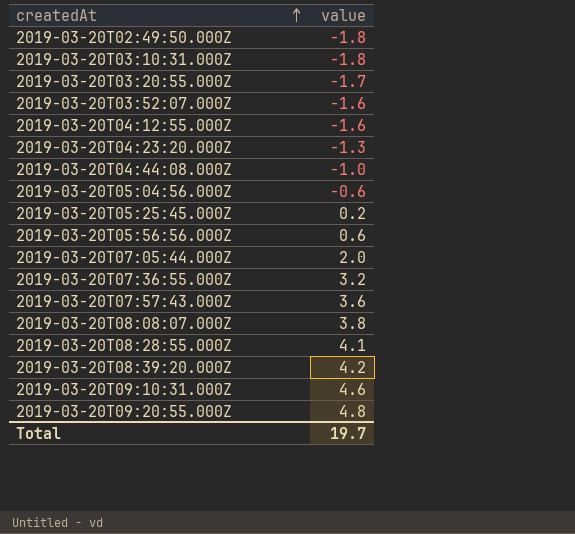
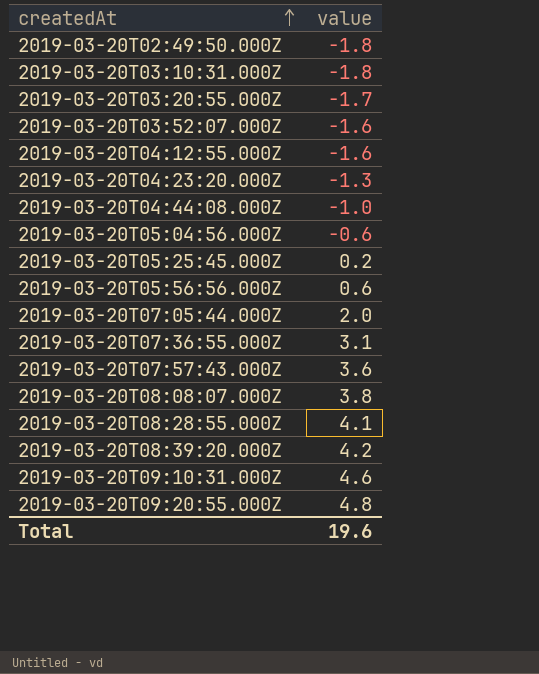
2019-03-20T07:36:55.000Z | value: 3.2 -> 3.1
Total | value: 19.7 -> 19.6

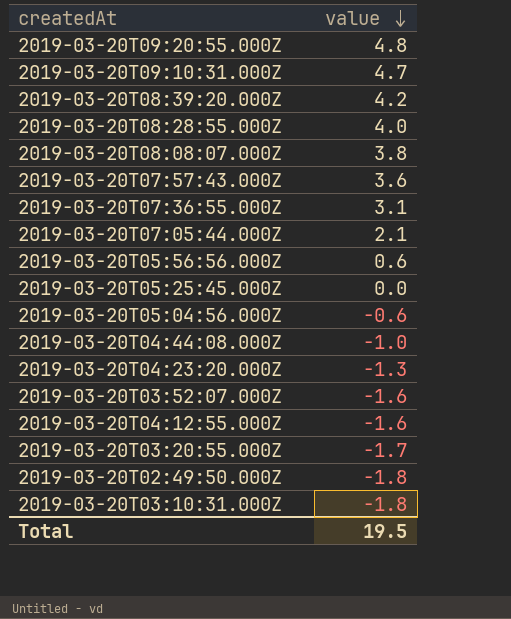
row order: createdAt ascending -> value descending
2019-03-20T09:10:31.000Z | value: 4.6 -> 4.7
2019-03-20T08:28:55.000Z | value: 4.1 -> 4.0
2019-03-20T07:05:44.000Z | value: 2.0 -> 2.1
2019-03-20T05:25:45.000Z | value: 0.2 -> 0.0
Total | value: 19.6 -> 19.5

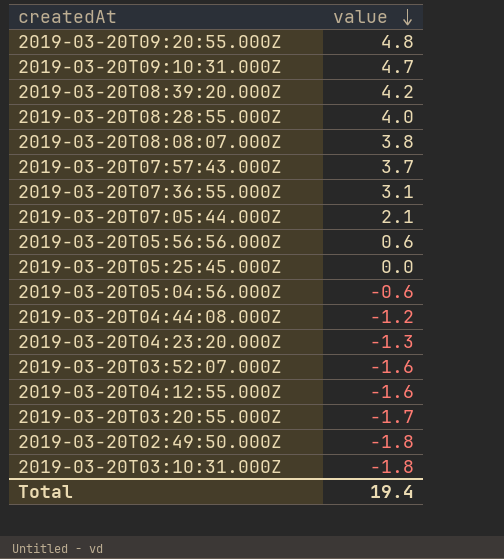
2019-03-20T07:57:43.000Z | value: 3.6 -> 3.7
2019-03-20T04:44:08.000Z | value: -1.0 -> -1.2
Total | value: 19.5 -> 19.4

